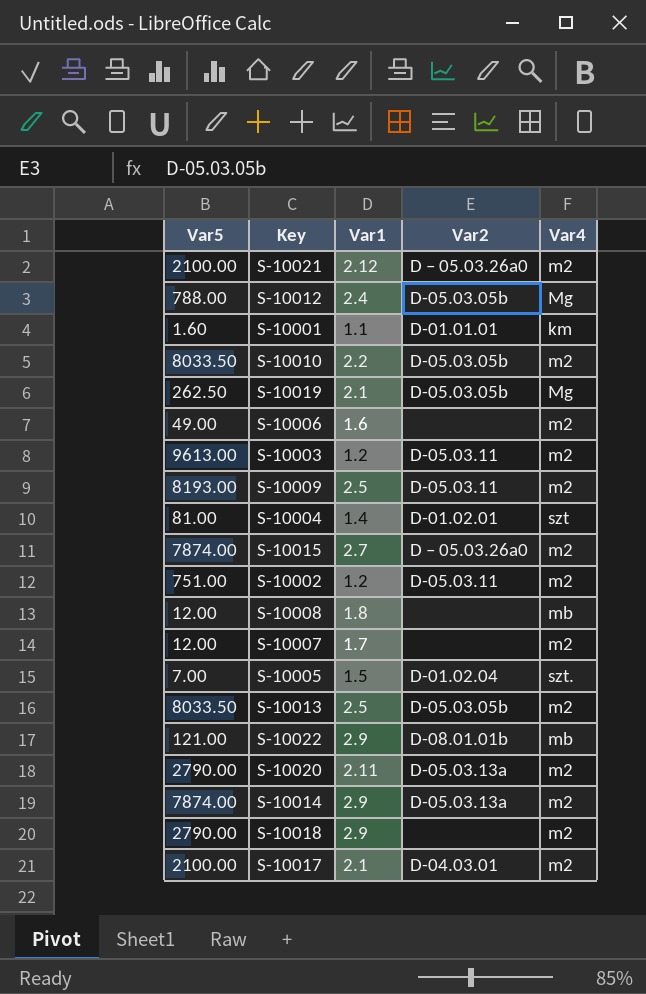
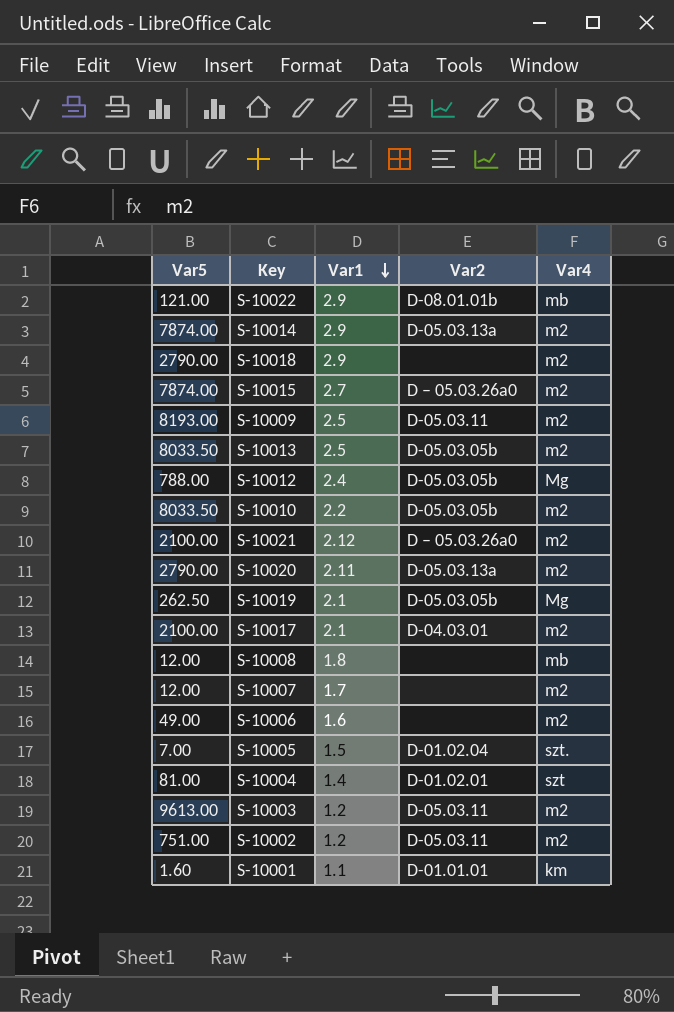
row order: none -> Var1 descending

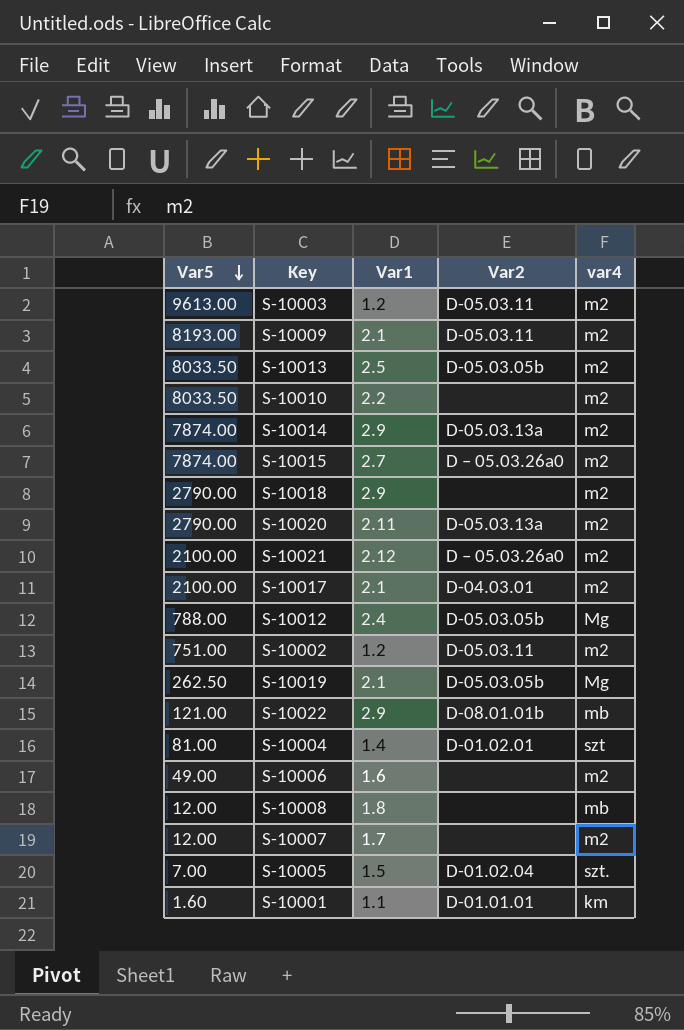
row order: Var1 descending -> Var5 descending
column name: Var4 -> var4
S-10009 | Var1: 2.5 -> 2.1
S-10010 | Var2: D-05.03.05b -> none

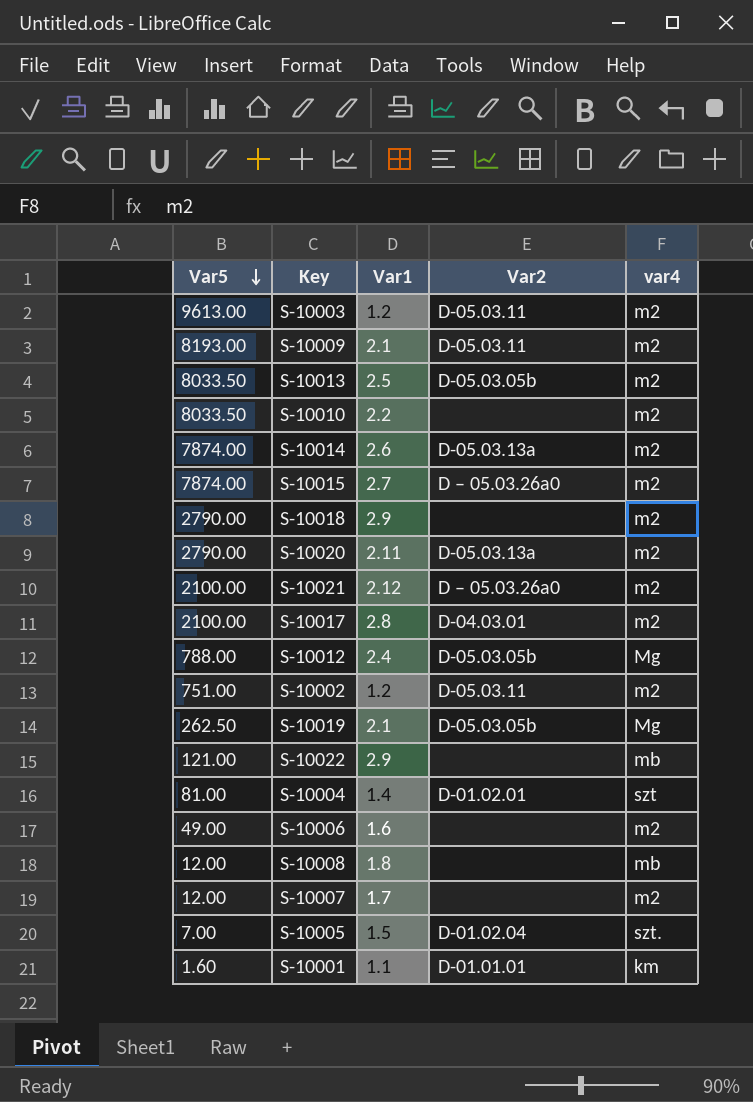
S-10014 | Var1: 2.9 -> 2.6
S-10017 | Var1: 2.1 -> 2.8
S-10022 | Var2: D-08.01.01b -> none

